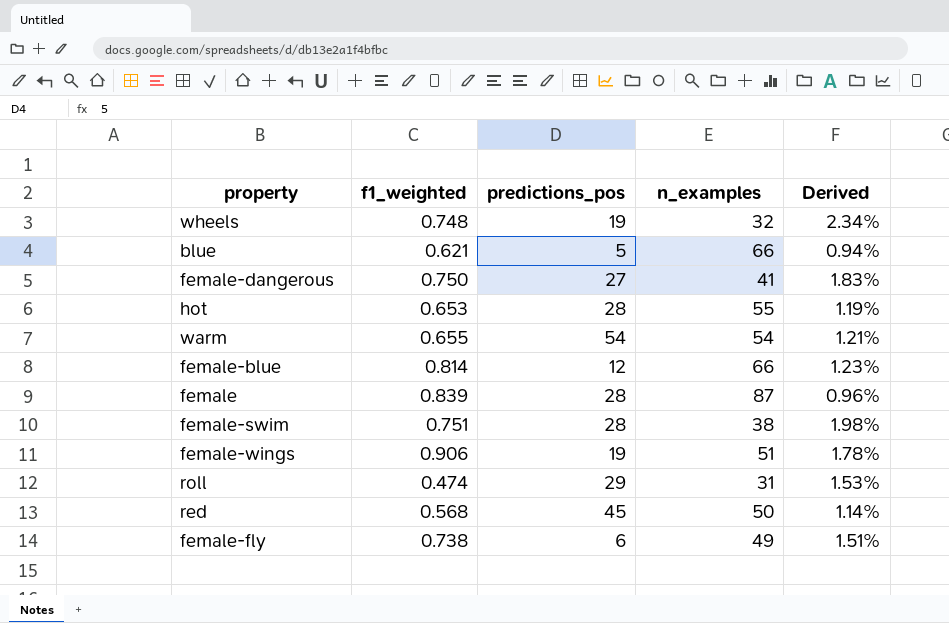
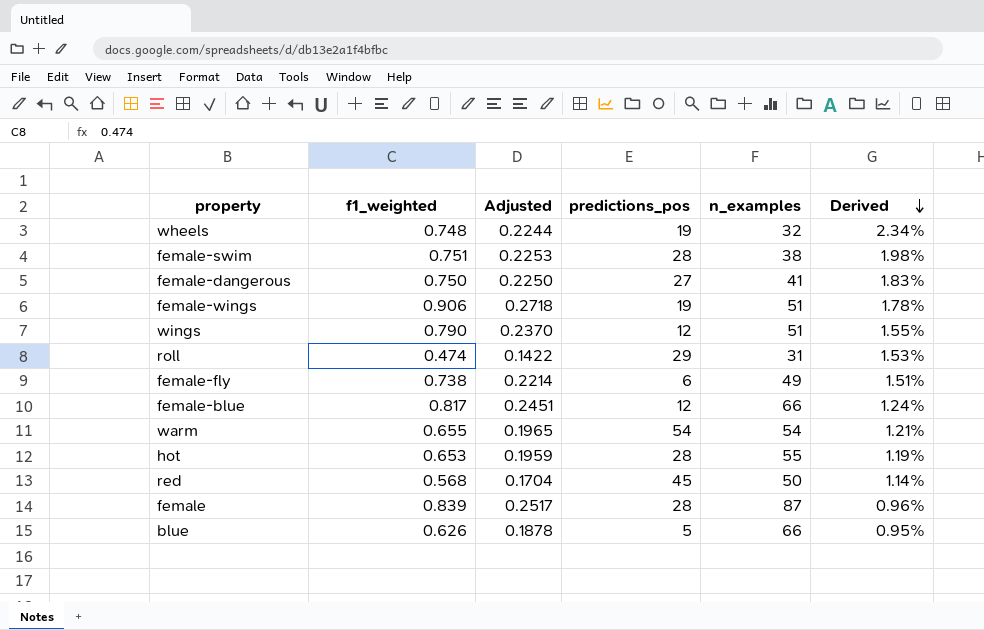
row order: none -> Derived descending
column Adjusted | formula: none -> [f1_weighted] * 0.3
row wings: none -> 0.790 | 0.2370 | 12 | 51 | 1.55%
female-blue | f1_weighted: 0.814 -> 0.817
female-blue | Derived: 1.23% -> 1.24%
blue | f1_weighted: 0.621 -> 0.626
blue | Derived: 0.94% -> 0.95%

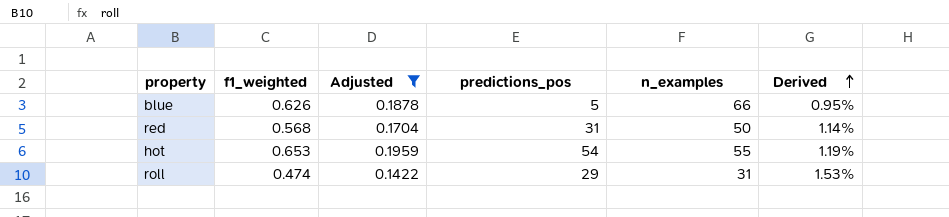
filter: none -> Adjusted <= 0.1959
row order: Derived descending -> Derived ascending
red | predictions_pos: 45 -> 31
hot | predictions_pos: 28 -> 54

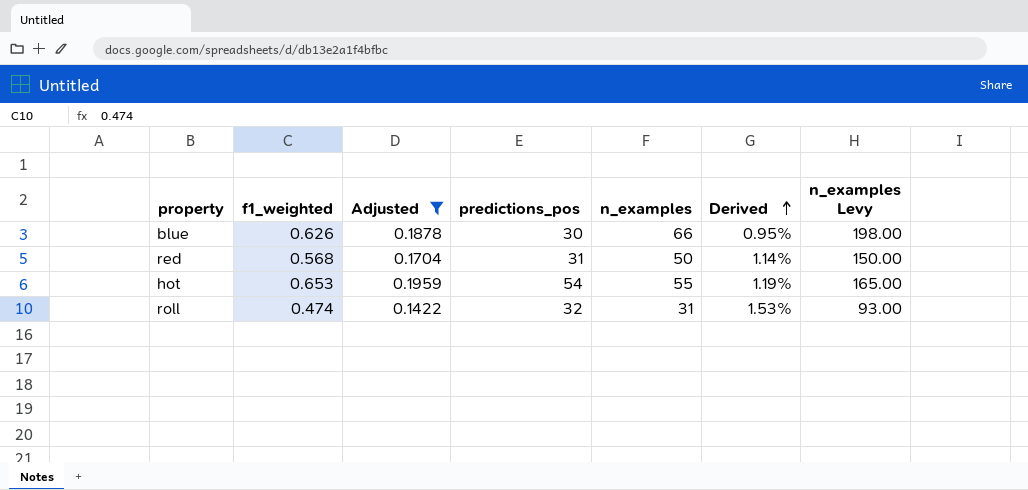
column n_examples Levy | formula: none -> [n_examples] * 3
blue | predictions_pos: 5 -> 30
roll | predictions_pos: 29 -> 32

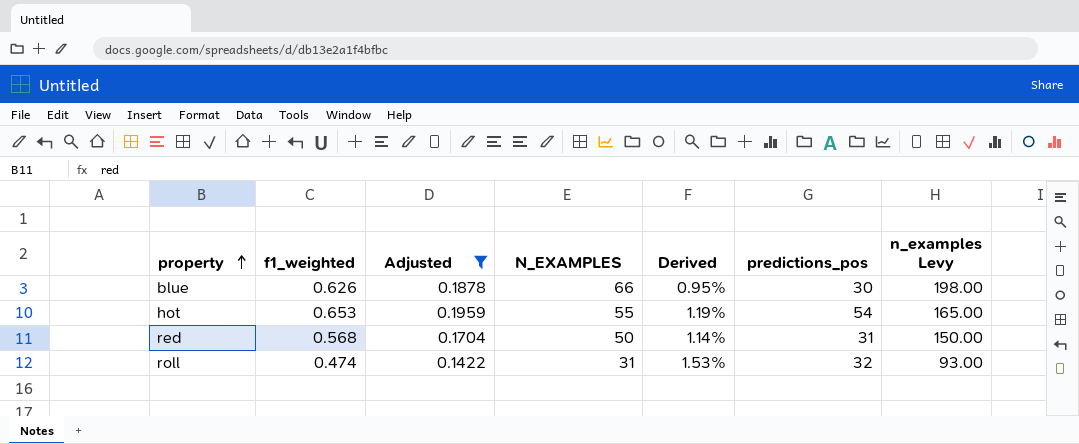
row order: Derived ascending -> property ascending
column name: n_examples -> N_EXAMPLES
column predictions_pos | position: 4 -> 6

